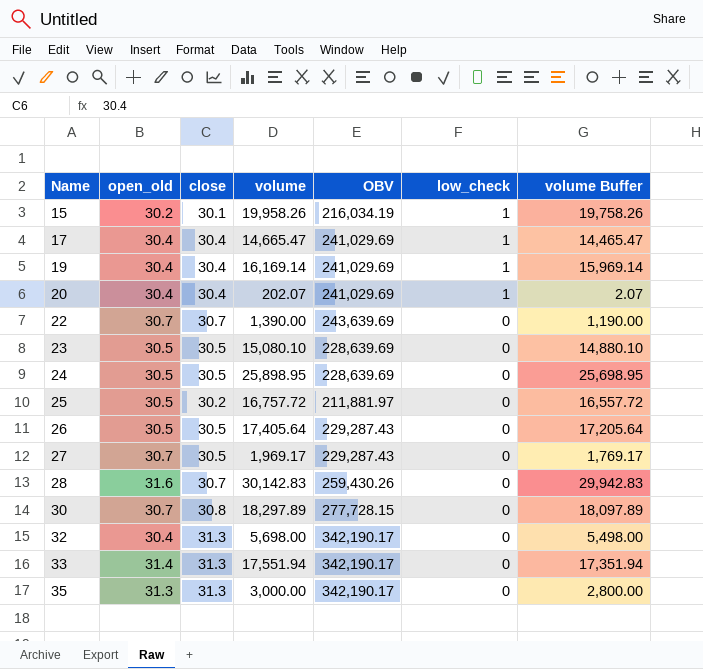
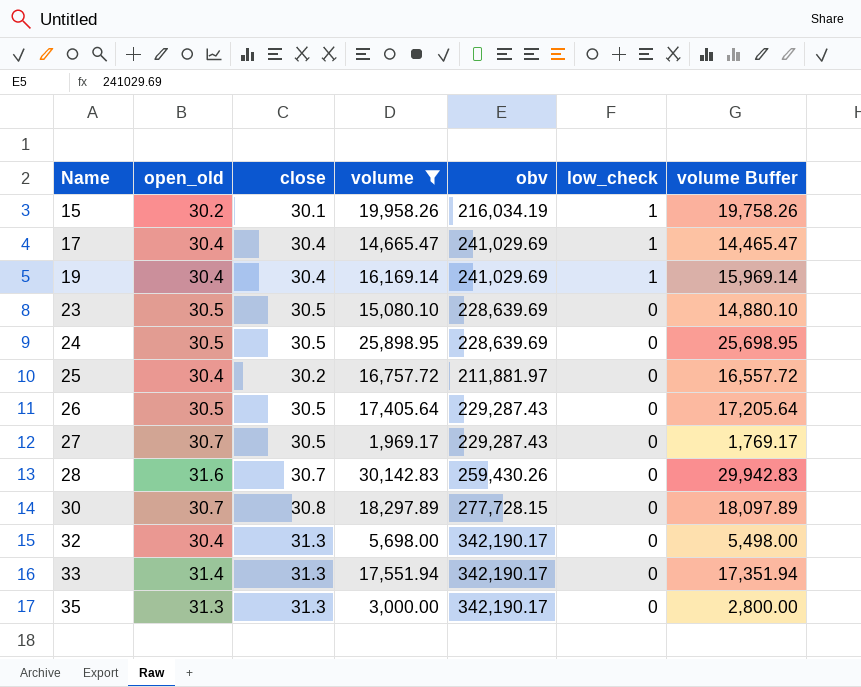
filter: none -> volume >= 1,969.17
column name: OBV -> obv
25 | open_old: 30.5 -> 30.4

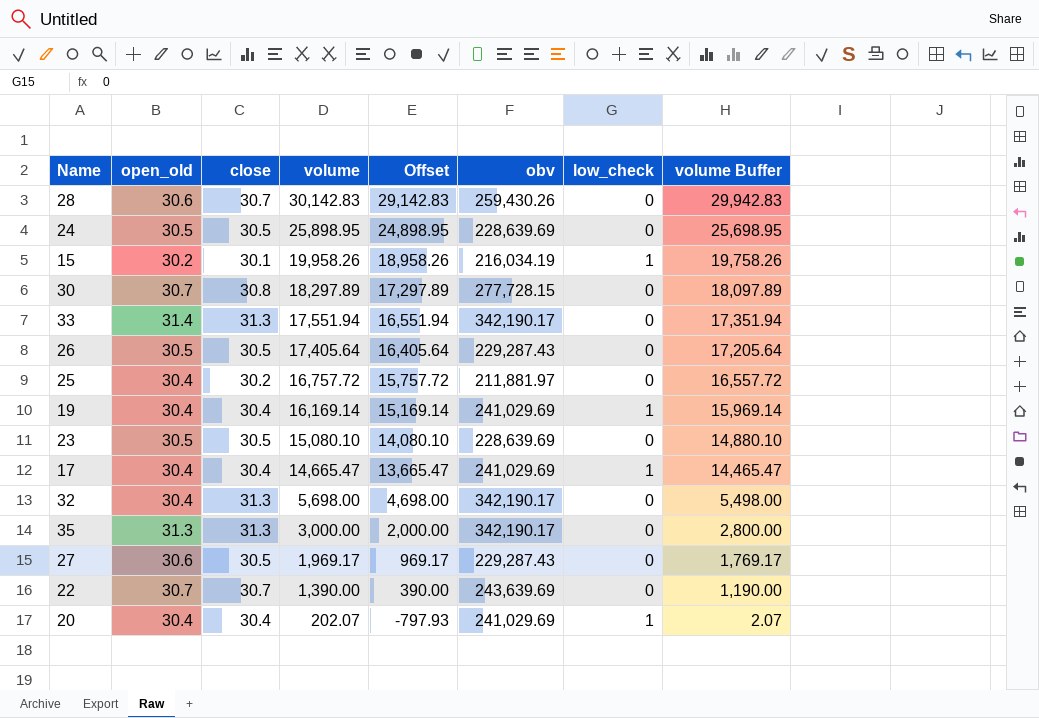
filter: volume >= 1,969.17 -> none
row order: Name ascending -> volume descending
column Offset | formula: none -> [volume] - 1000
28 | open_old: 31.6 -> 30.6
27 | open_old: 30.7 -> 30.6

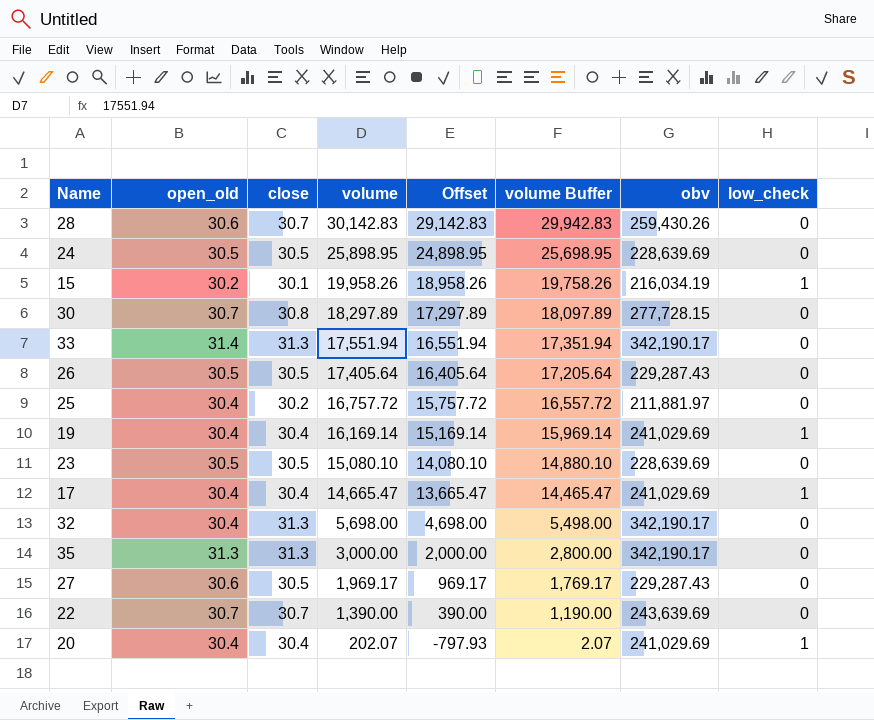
column volume Buffer | position: 8 -> 6

